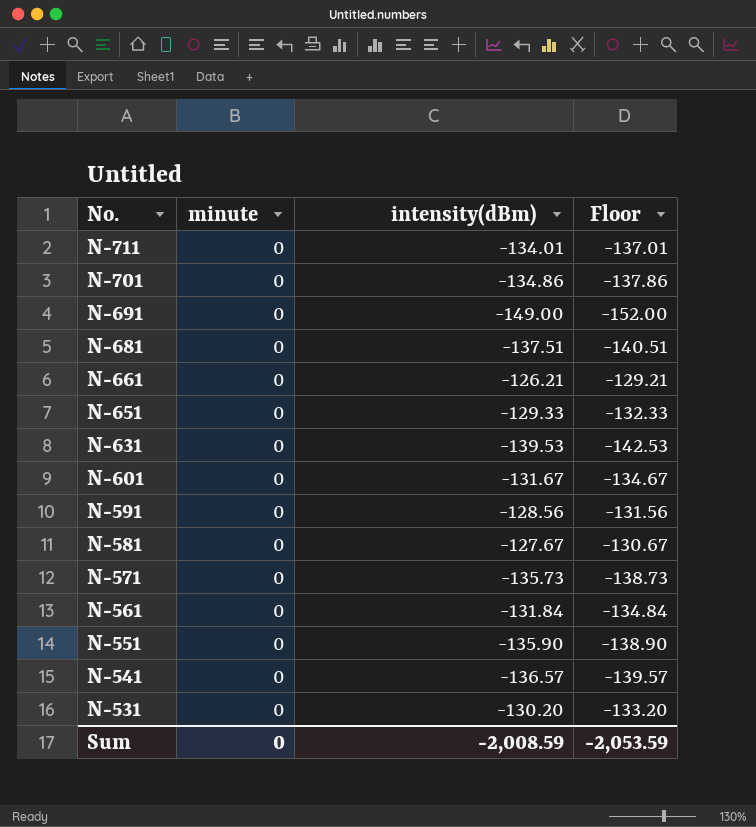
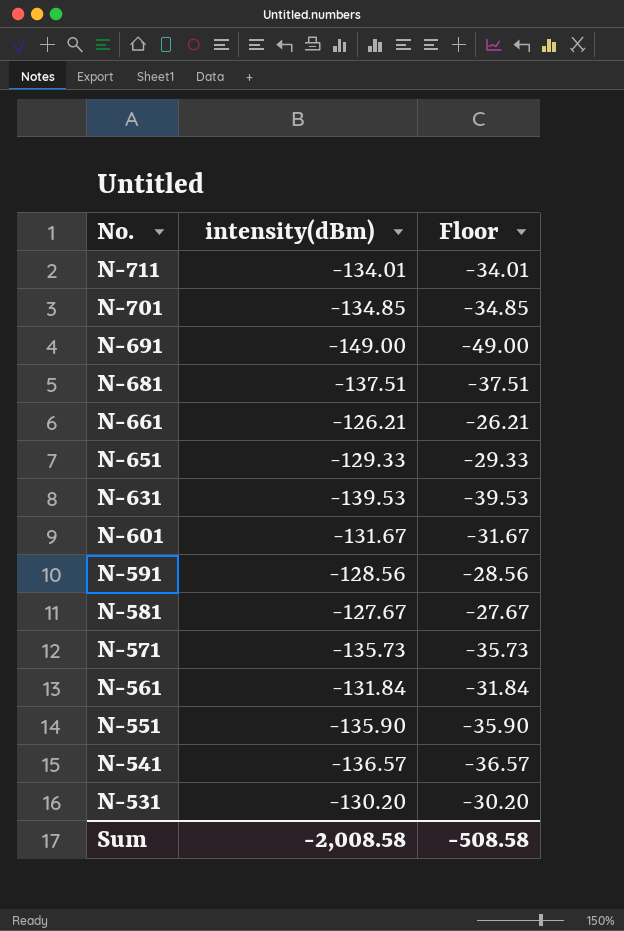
column minute | position: 2 -> none
column Floor | formula: [intensity(dBm)] - 3 -> [intensity(dBm)] + 100
N-701 | intensity(dBm): -134.86 -> -134.85
Sum | intensity(dBm): -2,008.59 -> -2,008.58
Sum | Floor: -2,053.59 -> -508.58

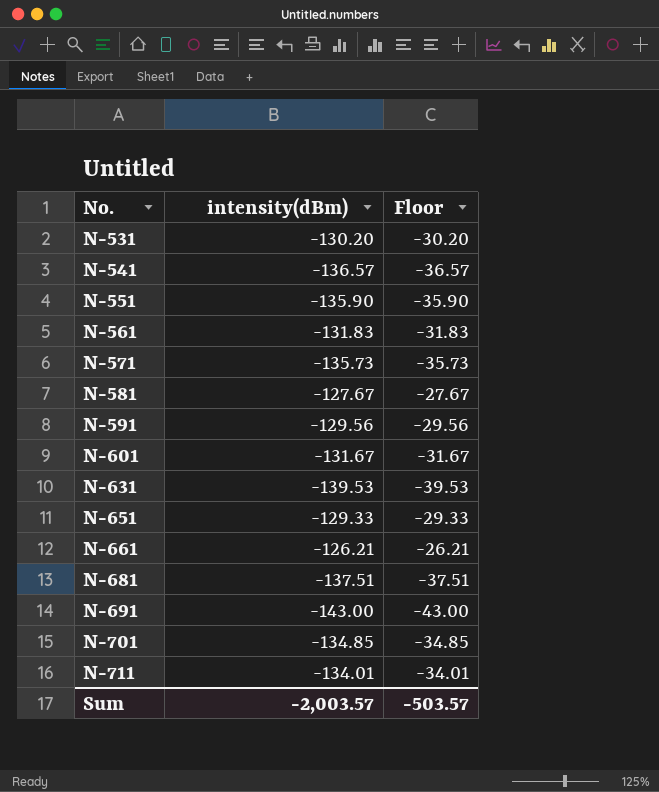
row order: No. descending -> No. ascending
N-561 | intensity(dBm): -131.84 -> -131.83
N-561 | Floor: -31.84 -> -31.83
N-591 | intensity(dBm): -128.56 -> -129.56
N-591 | Floor: -28.56 -> -29.56
N-691 | intensity(dBm): -149.00 -> -143.00
N-691 | Floor: -49.00 -> -43.00
Sum | intensity(dBm): -2,008.58 -> -2,003.57
Sum | Floor: -508.58 -> -503.57

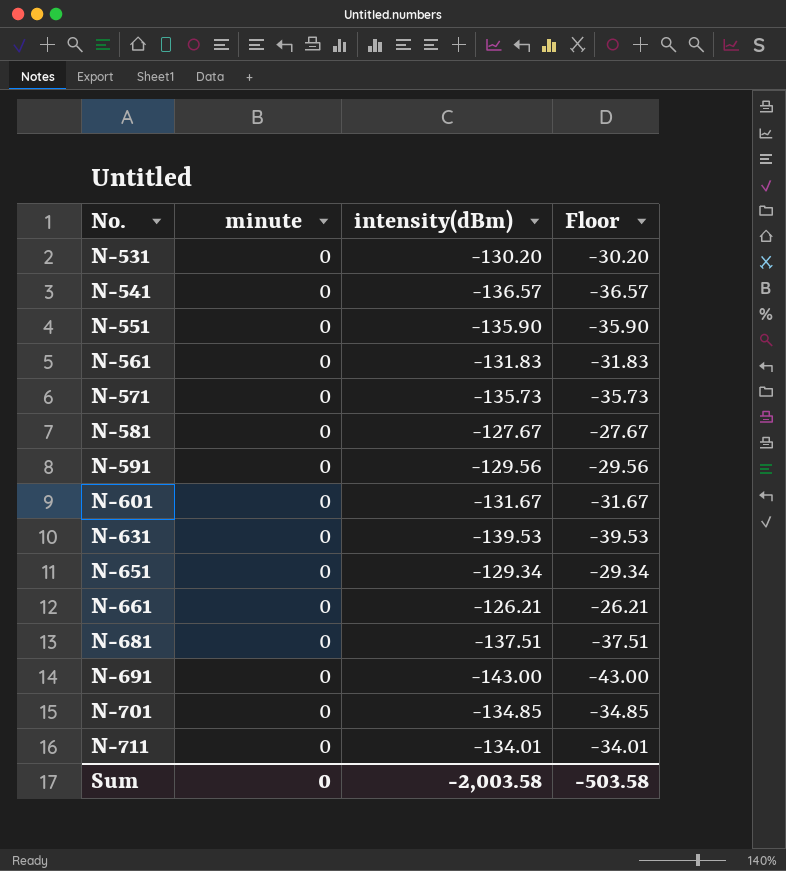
column minute | position: none -> 2
N-651 | intensity(dBm): -129.33 -> -129.34
N-651 | Floor: -29.33 -> -29.34
Sum | intensity(dBm): -2,003.57 -> -2,003.58
Sum | Floor: -503.57 -> -503.58

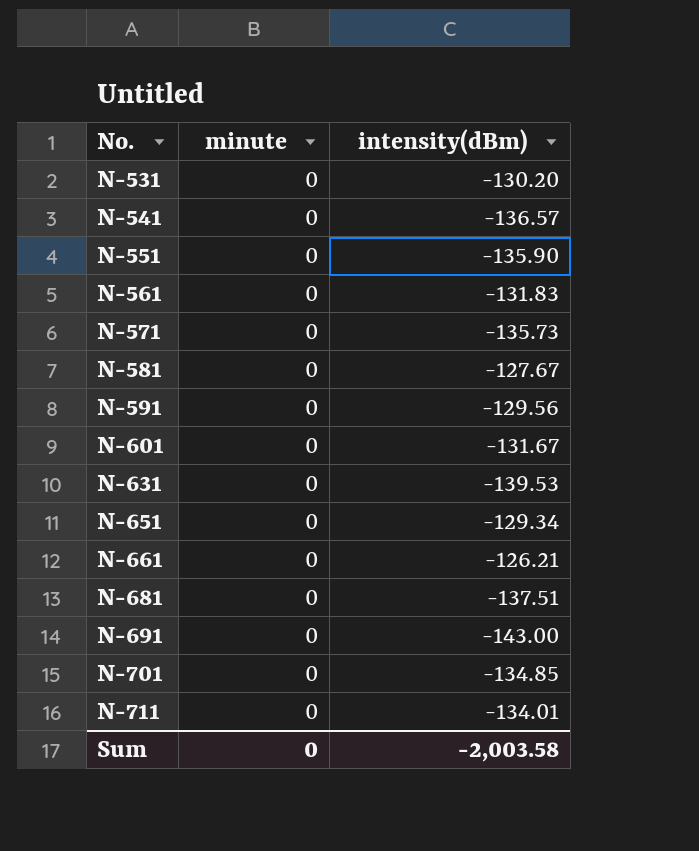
column Floor | formula: [intensity(dBm)] + 100 -> none

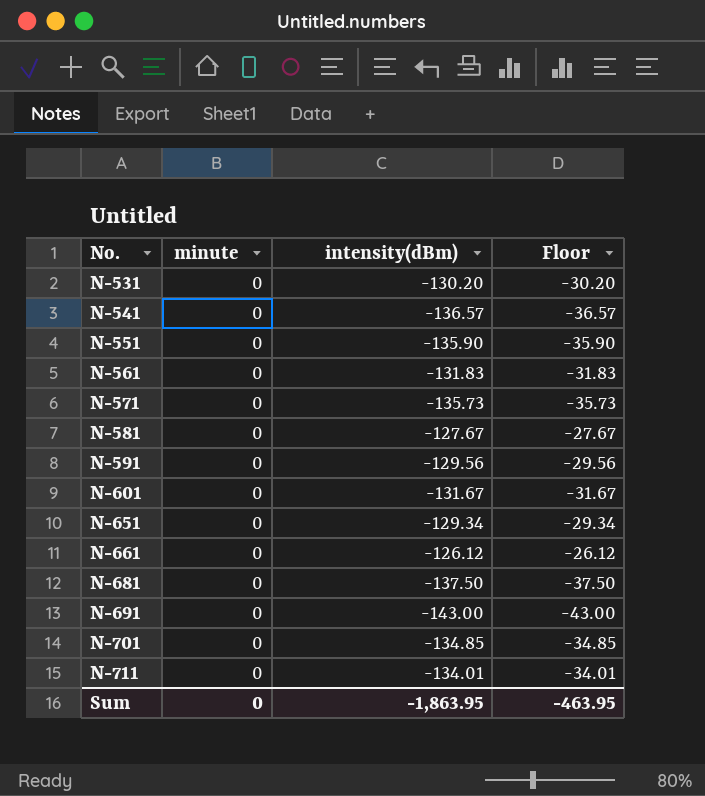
column Floor | formula: none -> [intensity(dBm)] + 100
row N-631: 0 | -139.53 -> none
N-661 | intensity(dBm): -126.21 -> -126.12
N-681 | intensity(dBm): -137.51 -> -137.50
Sum | intensity(dBm): -2,003.58 -> -1,863.95

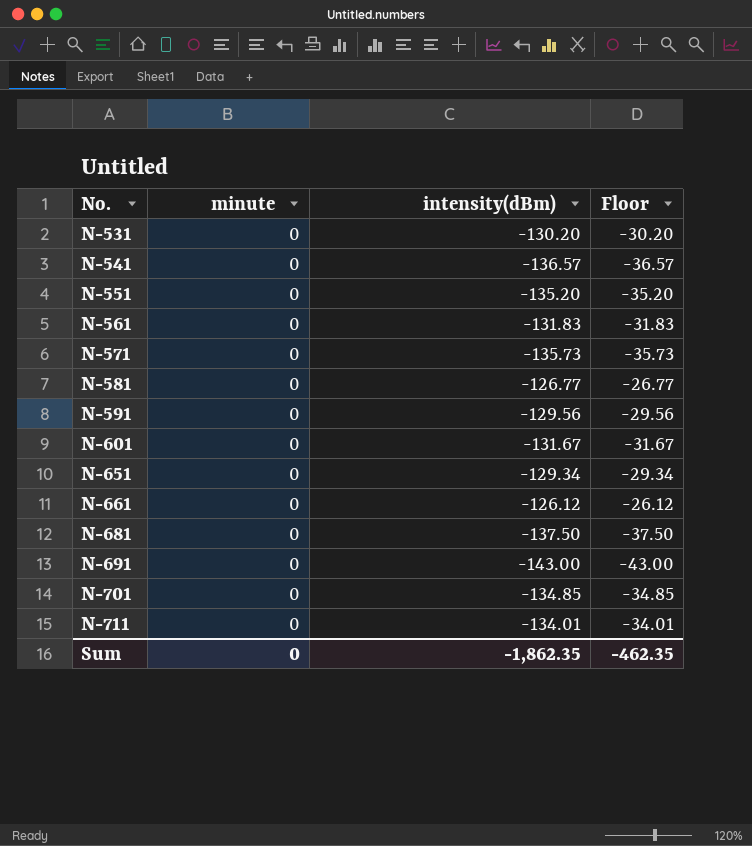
N-551 | intensity(dBm): -135.90 -> -135.20
N-551 | Floor: -35.90 -> -35.20
N-581 | intensity(dBm): -127.67 -> -126.77
N-581 | Floor: -27.67 -> -26.77
Sum | intensity(dBm): -1,863.95 -> -1,862.35
Sum | Floor: -463.95 -> -462.35

